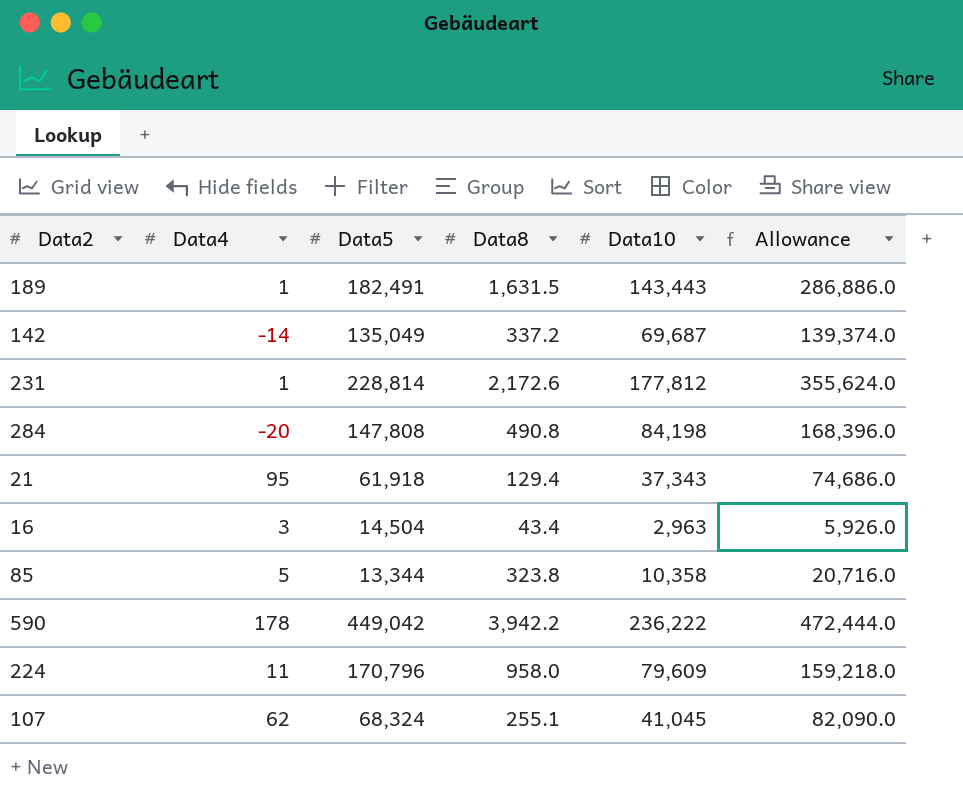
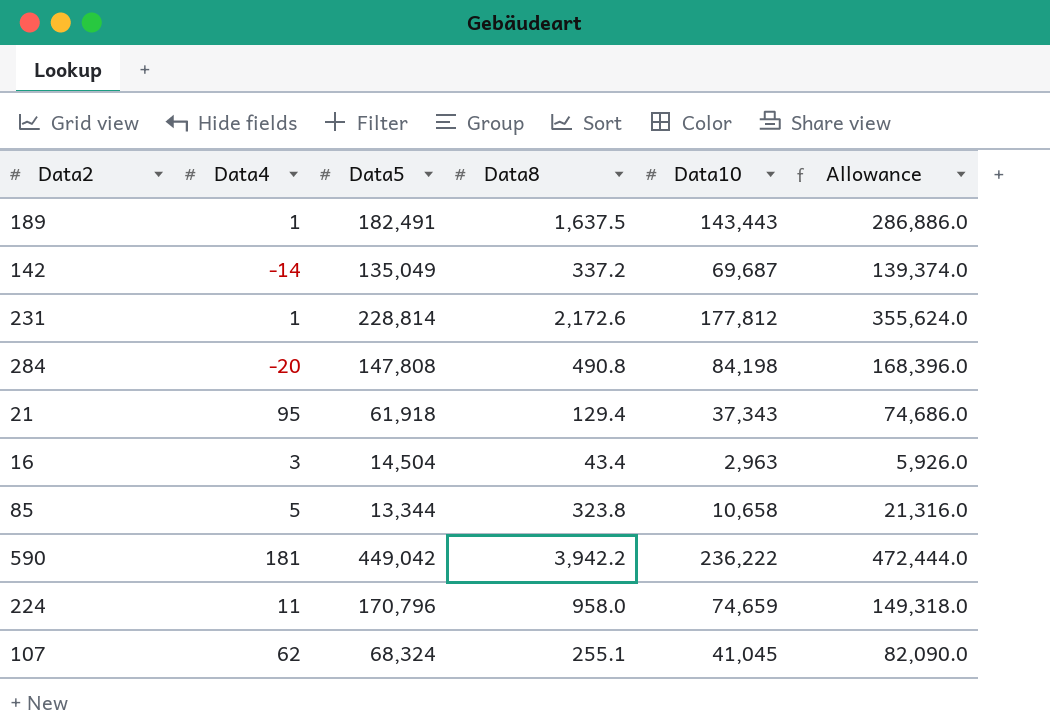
189 | Data8: 1,631.5 -> 1,637.5
85 | Data10: 10,358 -> 10,658
85 | Allowance: 20,716.0 -> 21,316.0
590 | Data4: 178 -> 181
224 | Data10: 79,609 -> 74,659
224 | Allowance: 159,218.0 -> 149,318.0

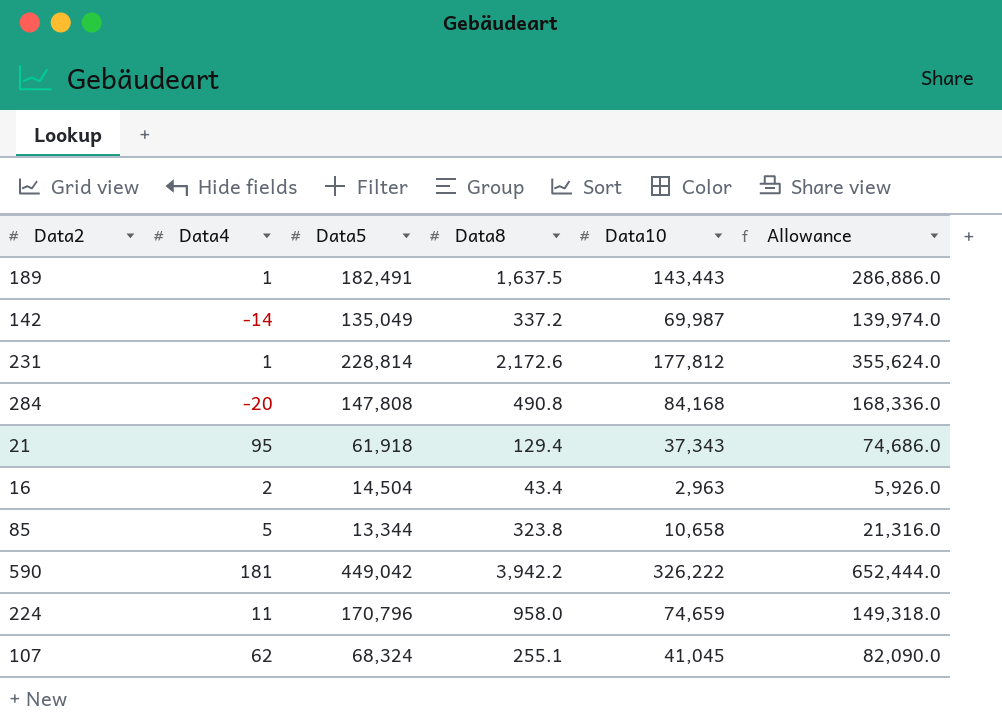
142 | Data10: 69,687 -> 69,987
142 | Allowance: 139,374.0 -> 139,974.0
284 | Data10: 84,198 -> 84,168
284 | Allowance: 168,396.0 -> 168,336.0
16 | Data4: 3 -> 2
590 | Data10: 236,222 -> 326,222
590 | Allowance: 472,444.0 -> 652,444.0

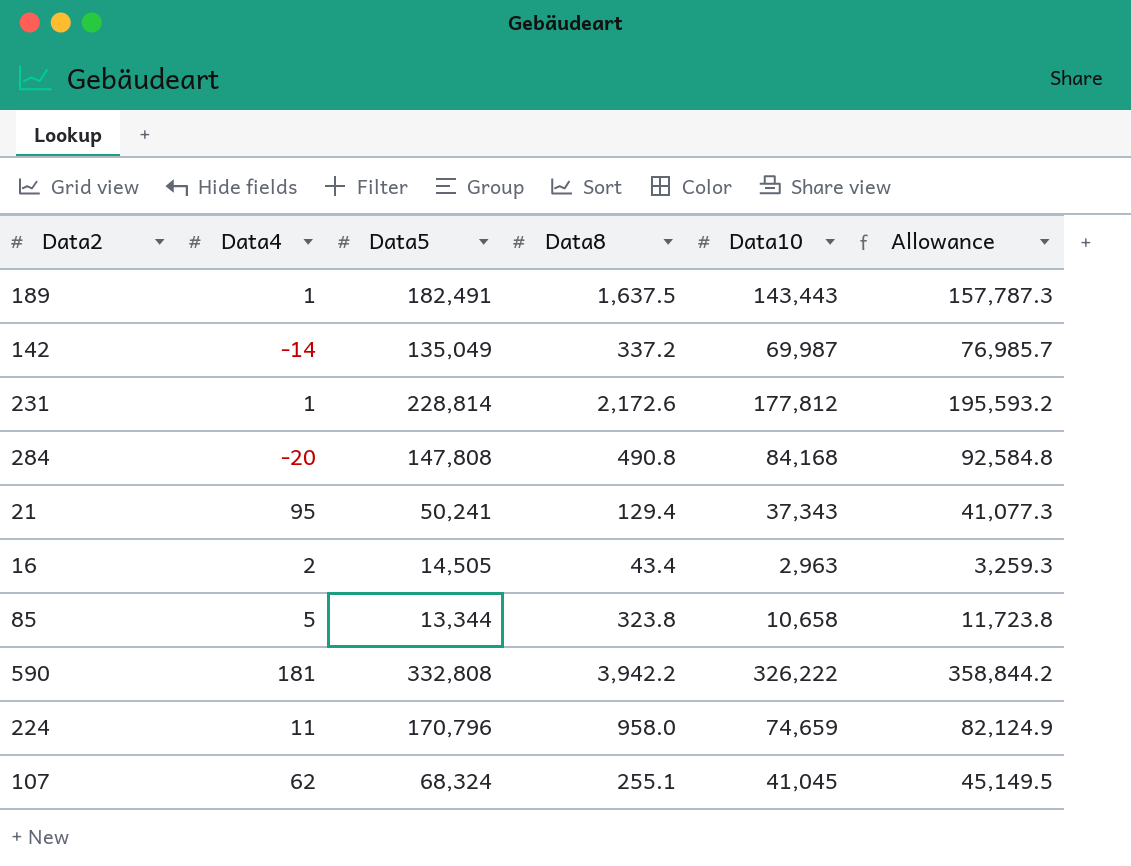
column Allowance | formula: [Data10] * 2 -> [Data10] * 1.1
21 | Data5: 61,918 -> 50,241
16 | Data5: 14,504 -> 14,505
590 | Data5: 449,042 -> 332,808

